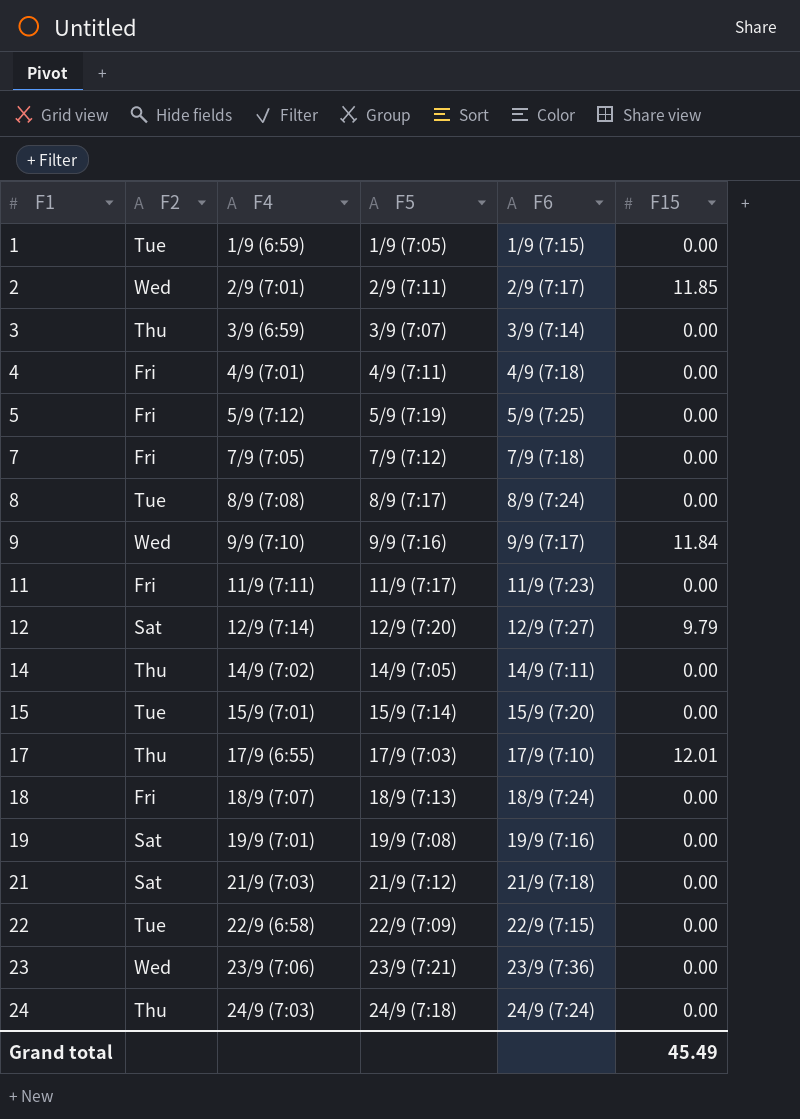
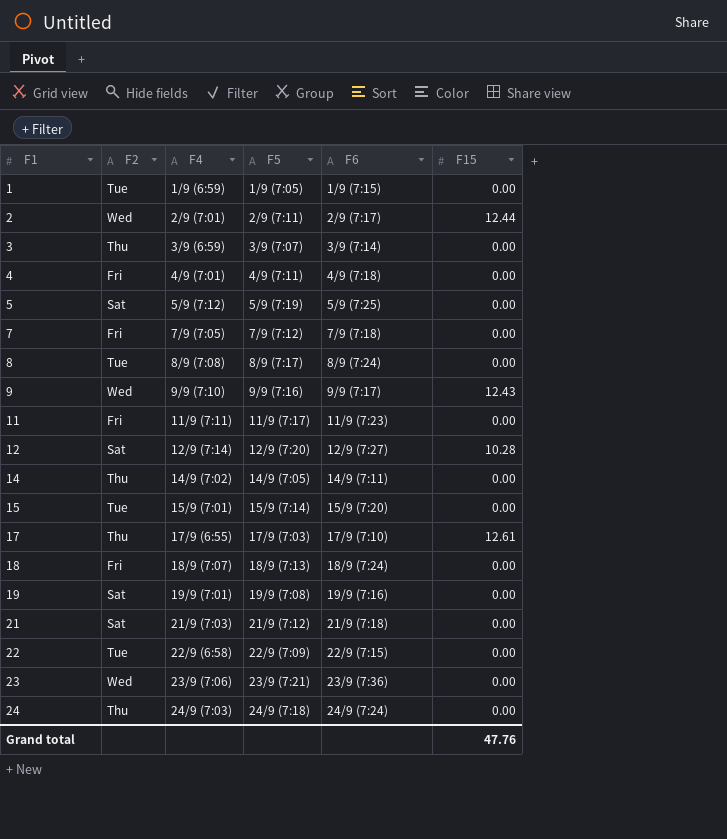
2 | F15: 11.85 -> 12.44
5 | F2: Fri -> Sat
9 | F15: 11.84 -> 12.43
12 | F15: 9.79 -> 10.28
17 | F15: 12.01 -> 12.61
Grand total | F15: 45.49 -> 47.76

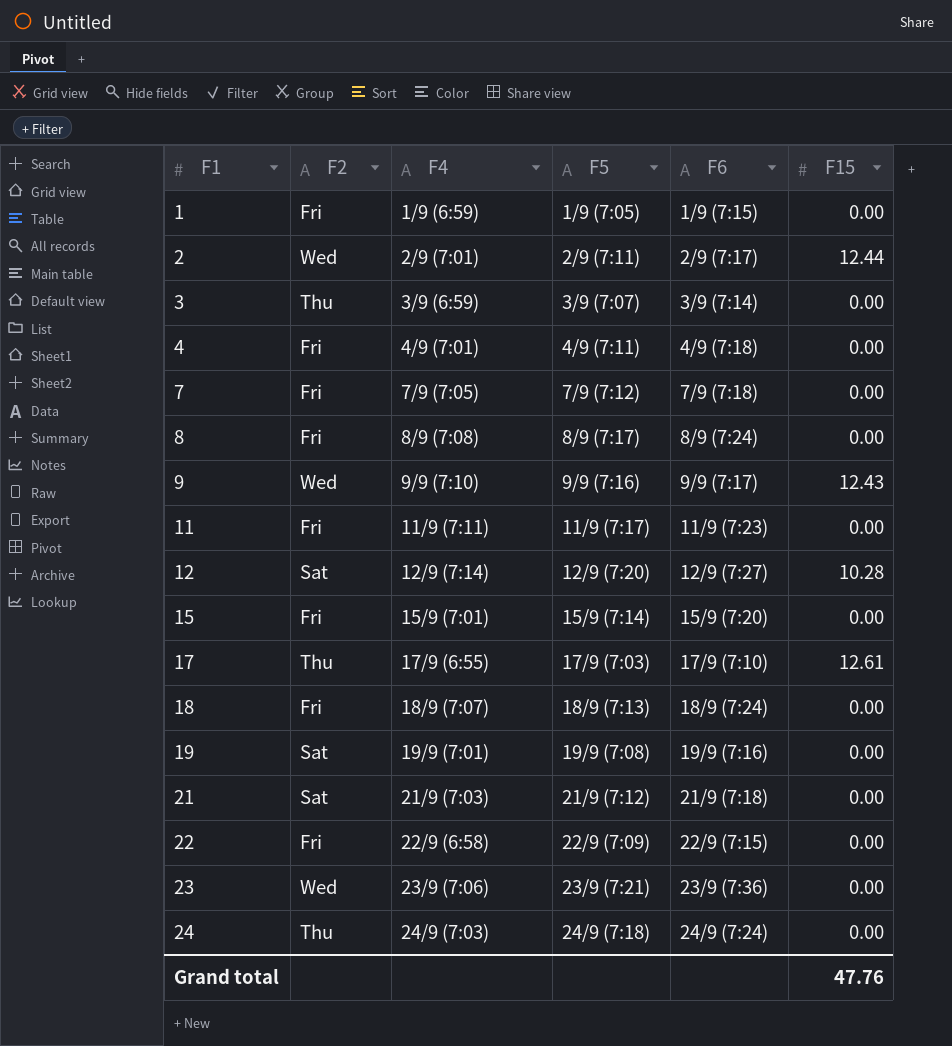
row 5: Sat | 5/9 (7:12) | 5/9 (7:19) | 5/9 (7:25) | 0.00 -> none
row 14: Thu | 14/9 (7:02) | 14/9 (7:05) | 14/9 (7:11) | 0.00 -> none
1 | F2: Tue -> Fri
8 | F2: Tue -> Fri
15 | F2: Tue -> Fri
22 | F2: Tue -> Fri

